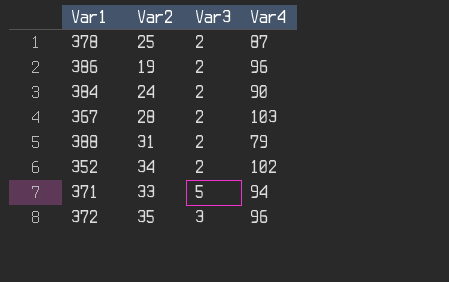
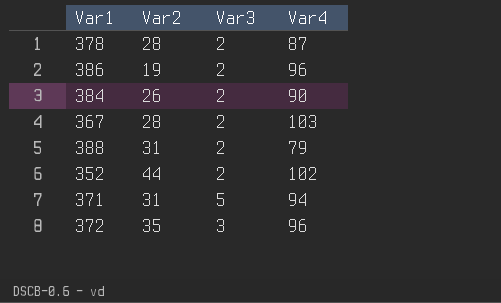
378 | Var2: 25 -> 28
384 | Var2: 24 -> 26
352 | Var2: 34 -> 44
371 | Var2: 33 -> 31

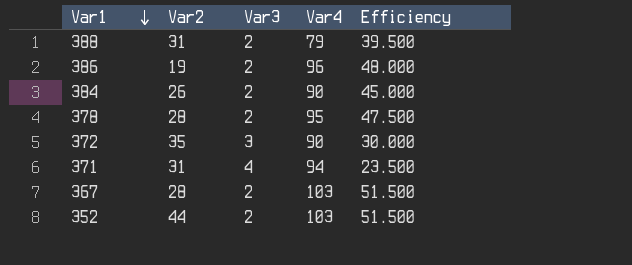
row order: none -> Var1 descending
column Efficiency | formula: none -> [Var4] / [Var3]
378 | Var4: 87 -> 95
372 | Var4: 96 -> 90
371 | Var3: 5 -> 4
352 | Var4: 102 -> 103

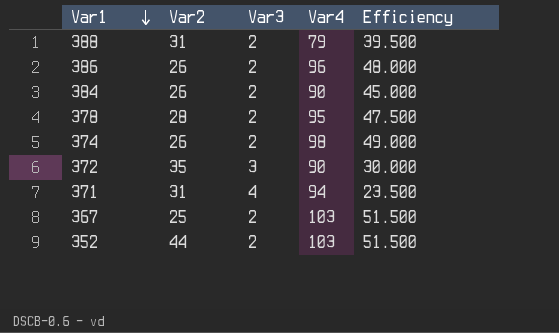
386 | Var2: 19 -> 26
row 374: none -> 26 | 2 | 98 | 49.000
367 | Var2: 28 -> 25

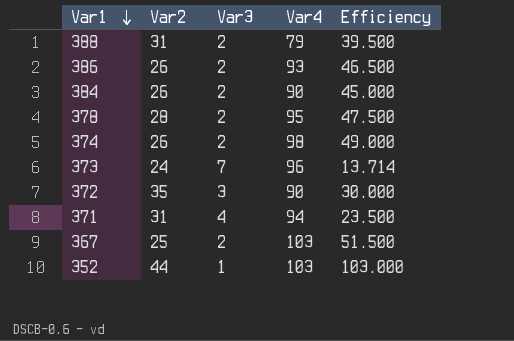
386 | Var4: 96 -> 93
386 | Efficiency: 48.000 -> 46.500
row 373: none -> 24 | 7 | 96 | 13.714
352 | Var3: 2 -> 1
352 | Efficiency: 51.500 -> 103.000

